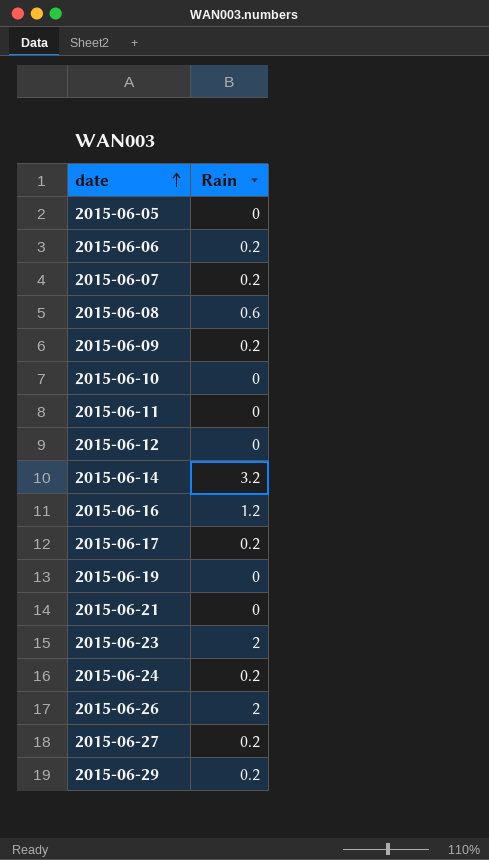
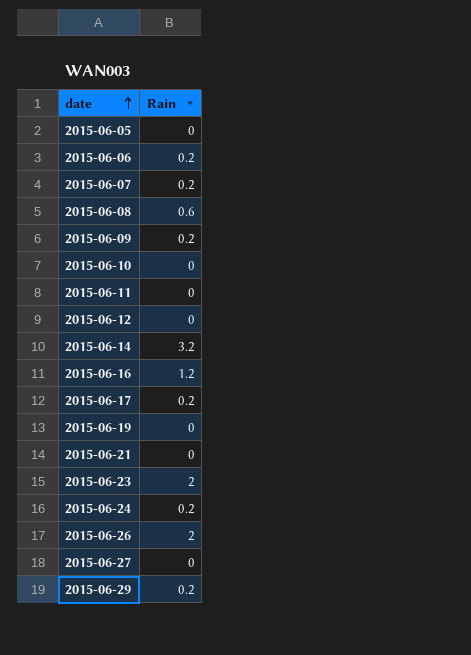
2015-06-27 | Rain: 0.2 -> 0

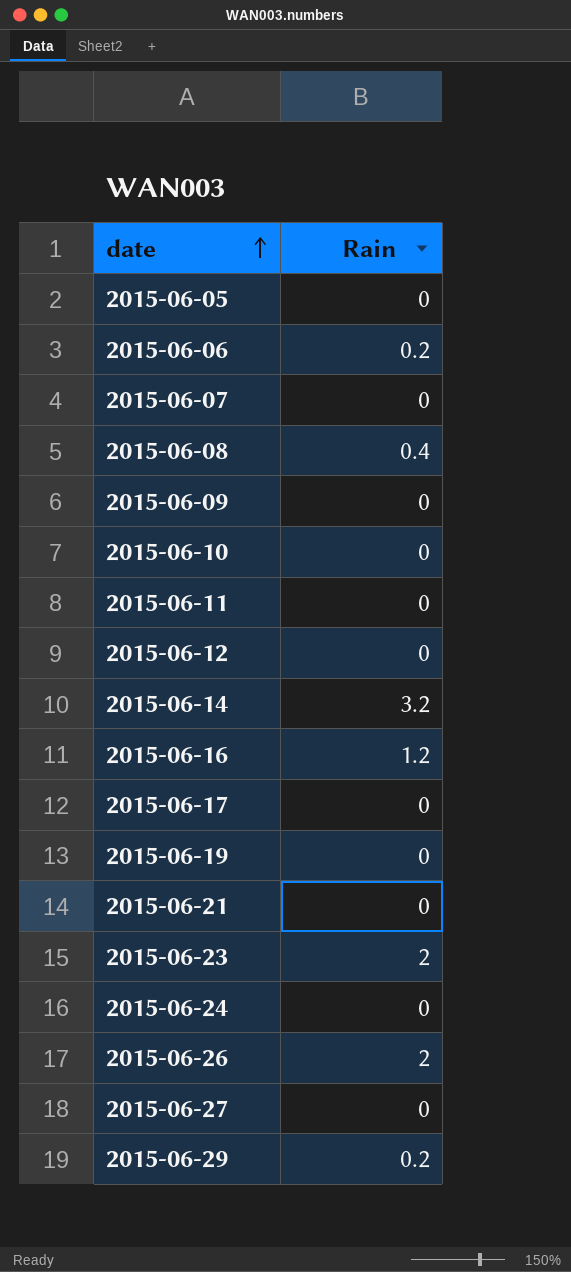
2015-06-07 | Rain: 0.2 -> 0
2015-06-08 | Rain: 0.6 -> 0.4
2015-06-09 | Rain: 0.2 -> 0
2015-06-17 | Rain: 0.2 -> 0
2015-06-24 | Rain: 0.2 -> 0

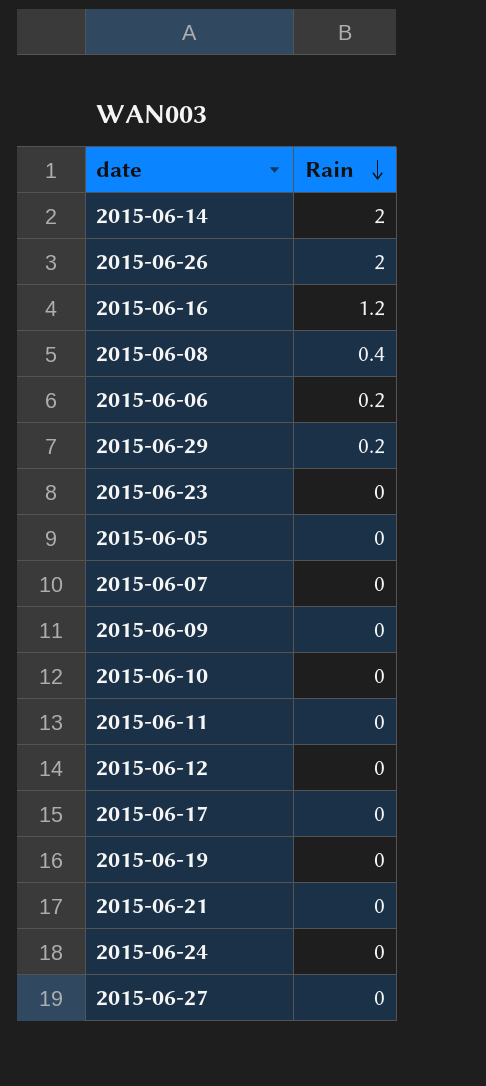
row order: date ascending -> Rain descending
2015-06-14 | Rain: 3.2 -> 2
2015-06-23 | Rain: 2 -> 0

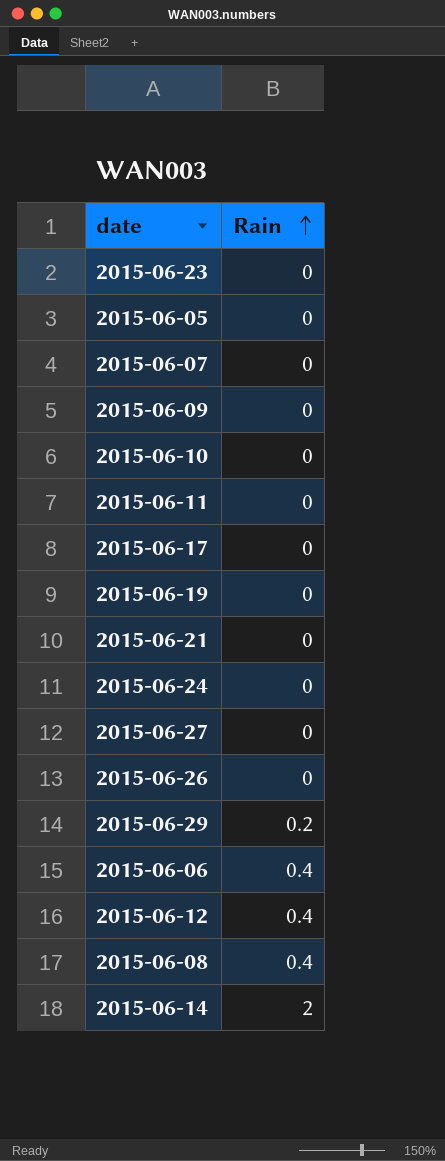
row order: Rain descending -> Rain ascending
row 2015-06-16: 1.2 -> none
2015-06-26 | Rain: 2 -> 0
2015-06-06 | Rain: 0.2 -> 0.4
2015-06-12 | Rain: 0 -> 0.4

